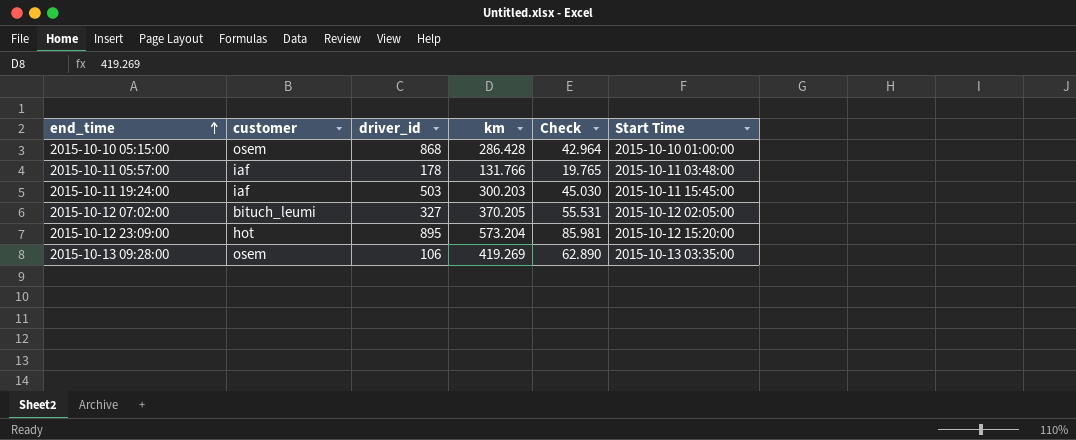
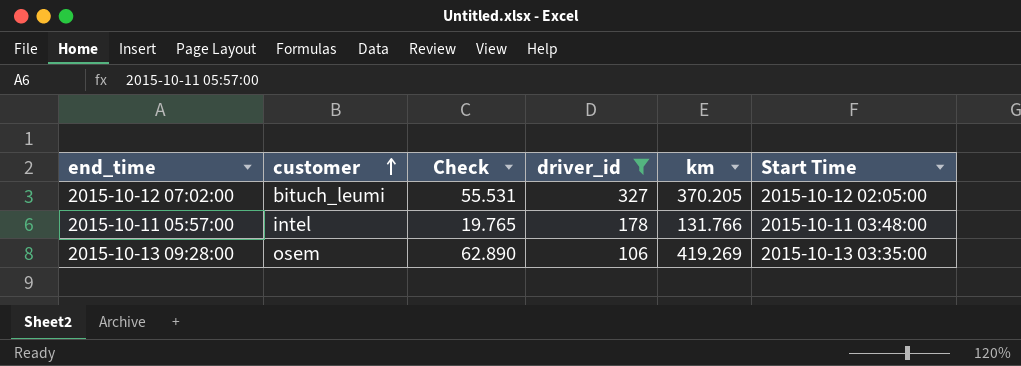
filter: none -> driver_id <= 327
row order: end_time ascending -> customer ascending
column Check | position: 5 -> 3
2015-10-11 05:57:00 | customer: iaf -> intel

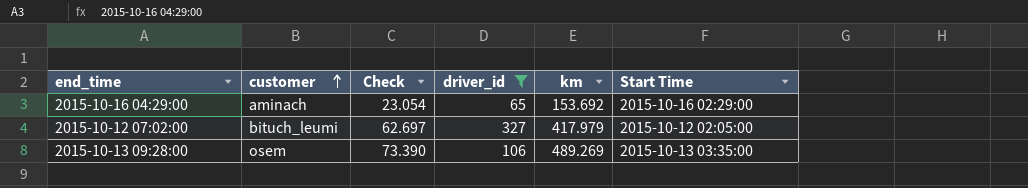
row 2015-10-11 05:57:00: intel | 19.765 | 178 | 131.766 | 2015-10-11 03:48:00 -> none
row 2015-10-16 04:29:00: none -> aminach | 23.054 | 65 | 153.692 | 2015-10-16 02:29:00
2015-10-12 07:02:00 | Check: 55.531 -> 62.697
2015-10-12 07:02:00 | km: 370.205 -> 417.979
2015-10-13 09:28:00 | Check: 62.890 -> 73.390
2015-10-13 09:28:00 | km: 419.269 -> 489.269

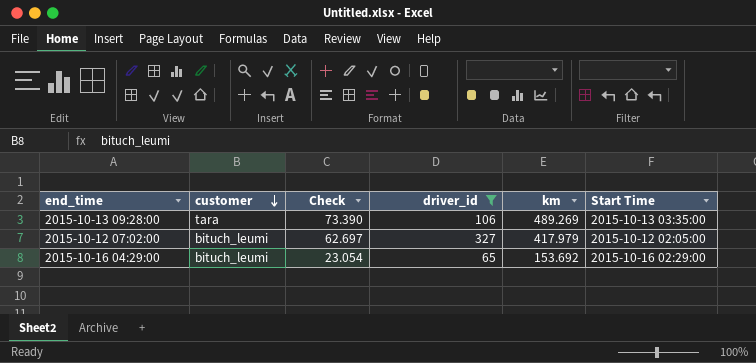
row order: customer ascending -> customer descending
2015-10-13 09:28:00 | customer: osem -> tara
2015-10-16 04:29:00 | customer: aminach -> bituch_leumi

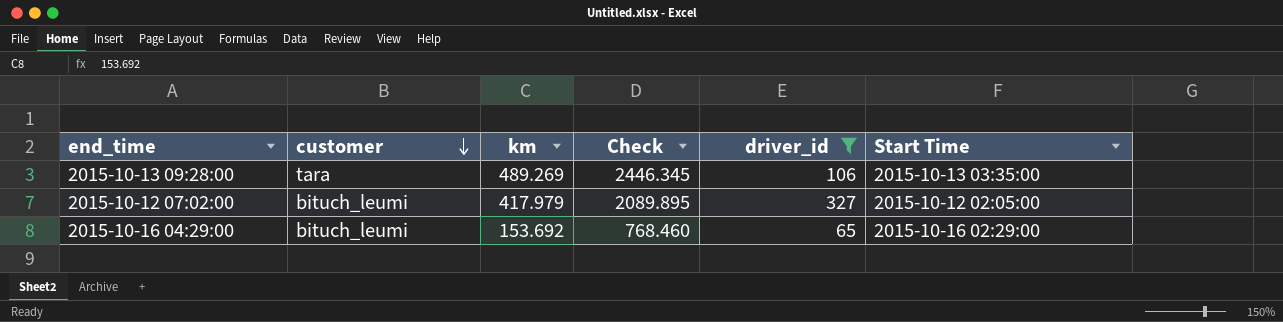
column km | position: 5 -> 3
column Check | formula: [km] * 0.15 -> [km] * 5

